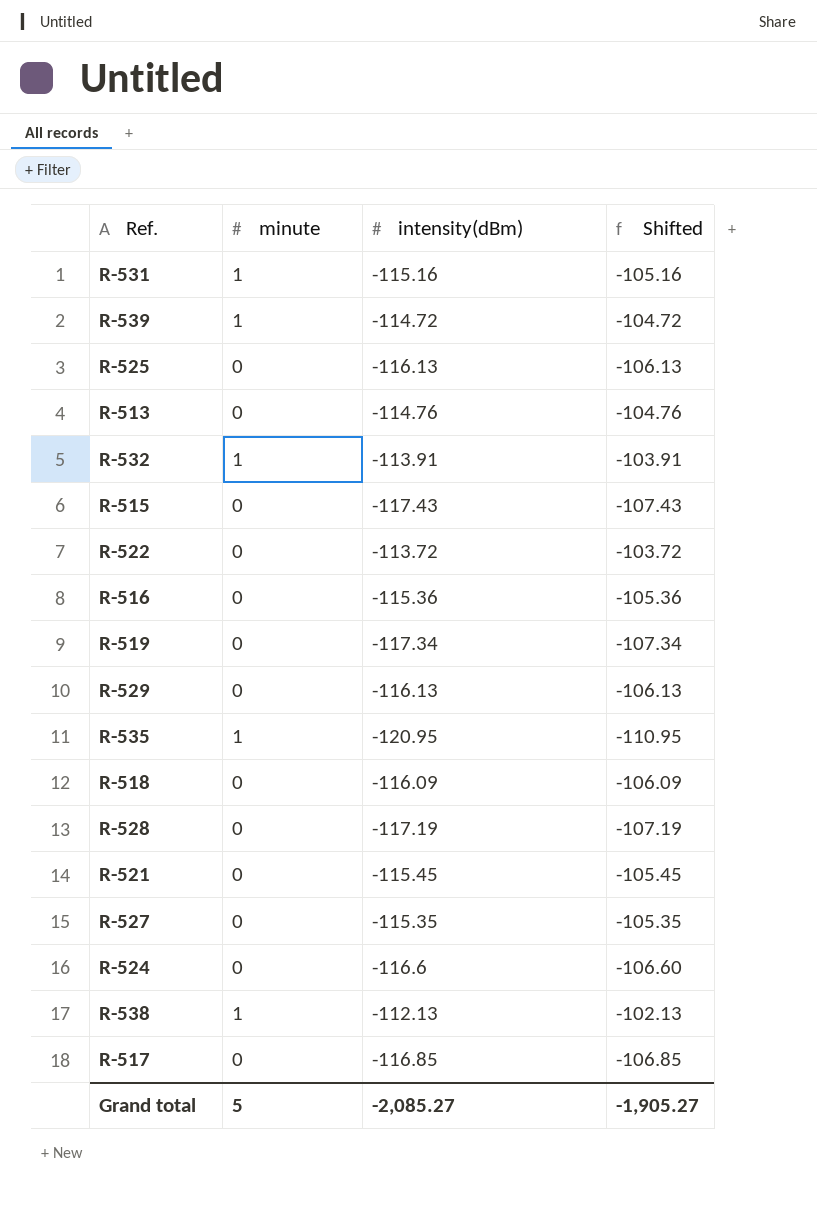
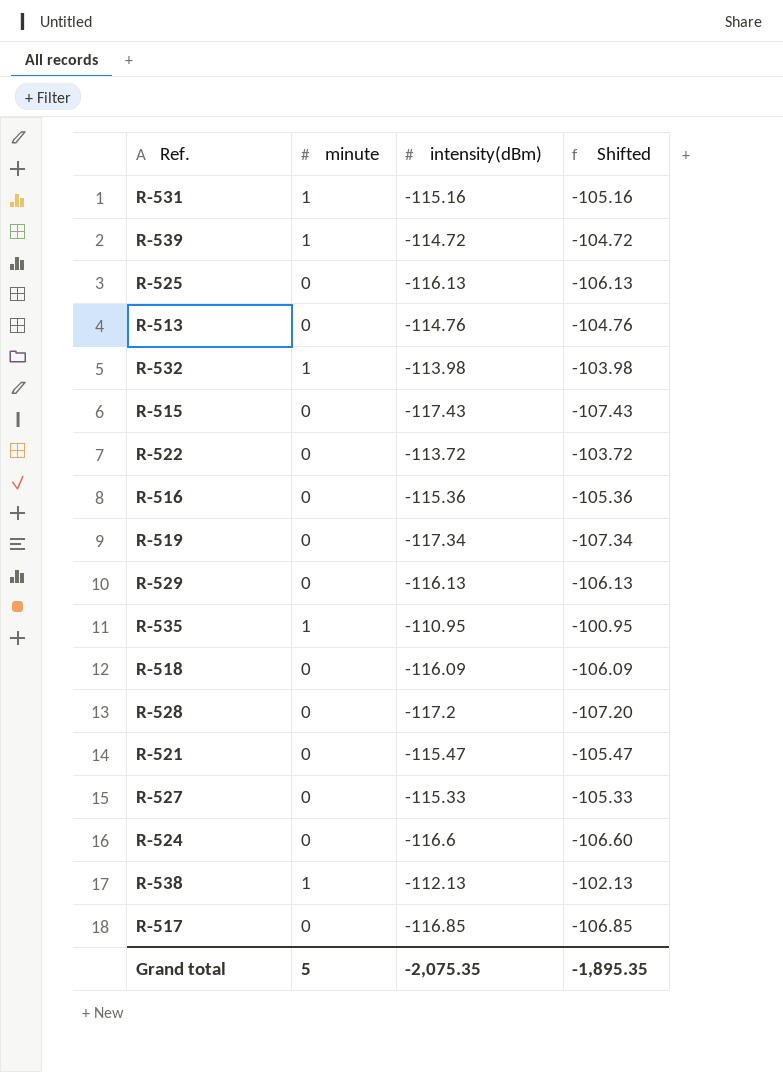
R-532 | intensity(dBm): -113.91 -> -113.98
R-532 | Shifted: -103.91 -> -103.98
R-535 | intensity(dBm): -120.95 -> -110.95
R-535 | Shifted: -110.95 -> -100.95
R-528 | intensity(dBm): -117.19 -> -117.2
R-528 | Shifted: -107.19 -> -107.20
R-521 | intensity(dBm): -115.45 -> -115.47
R-521 | Shifted: -105.45 -> -105.47
R-527 | intensity(dBm): -115.35 -> -115.33
R-527 | Shifted: -105.35 -> -105.33
Grand total | intensity(dBm): -2,085.27 -> -2,075.35
Grand total | Shifted: -1,905.27 -> -1,895.35

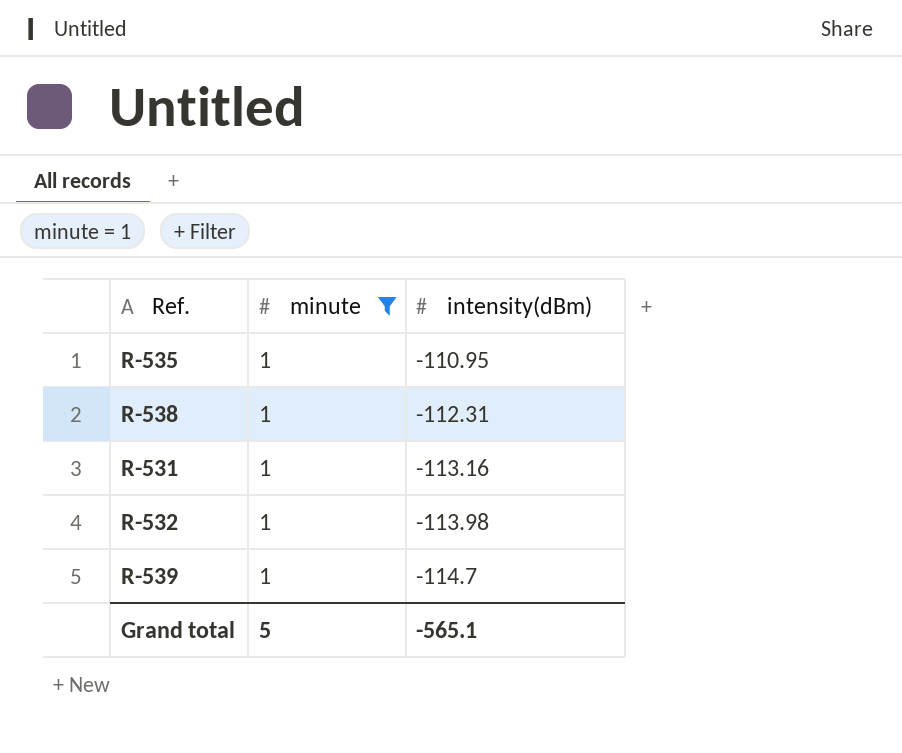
filter: none -> minute = 1
row order: none -> intensity(dBm) descending
column Shifted | formula: [intensity(dBm)] + 10 -> none
R-538 | intensity(dBm): -112.13 -> -112.31
R-531 | intensity(dBm): -115.16 -> -113.16
R-539 | intensity(dBm): -114.72 -> -114.7
Grand total | intensity(dBm): -2,075.35 -> -565.1

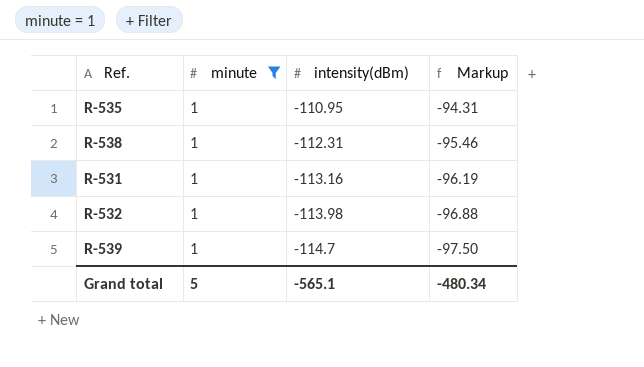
column Markup | formula: none -> [intensity(dBm)] * 0.85

